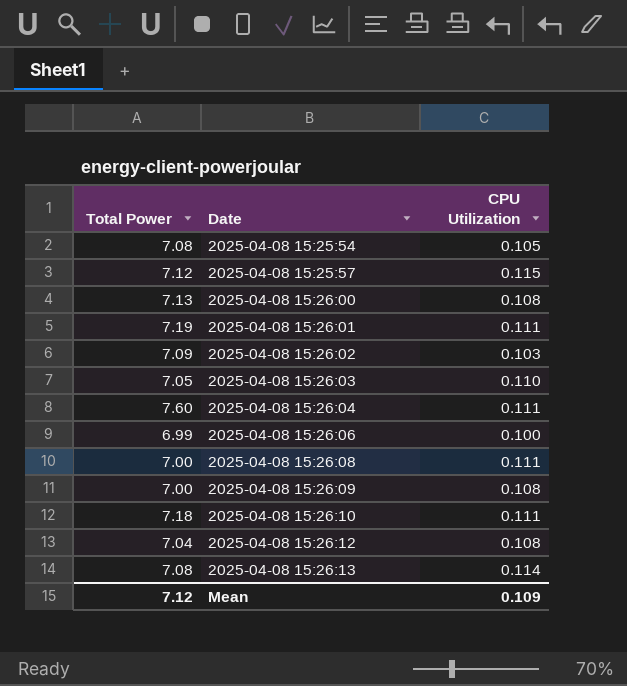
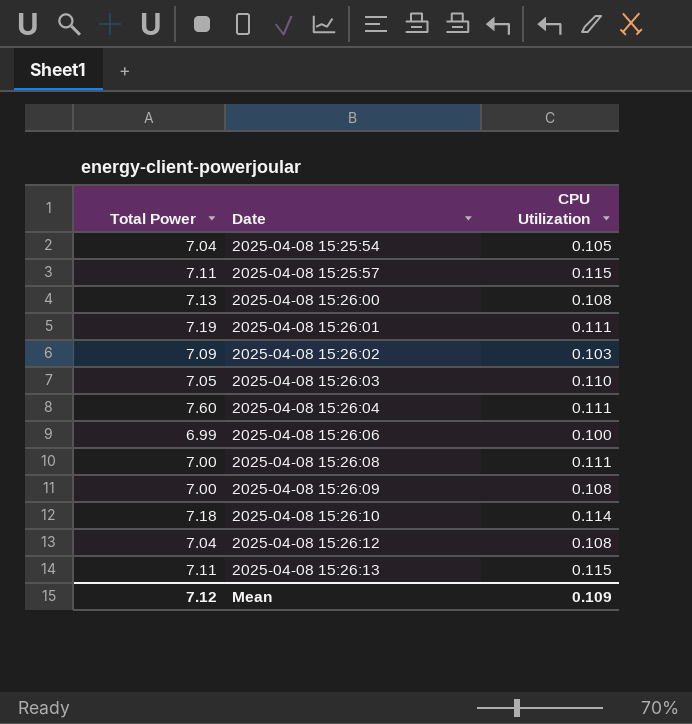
2025-04-08 15:25:54 | Total Power: 7.08 -> 7.04
2025-04-08 15:25:57 | Total Power: 7.12 -> 7.11
2025-04-08 15:26:10 | CPU Utilization: 0.111 -> 0.114
2025-04-08 15:26:13 | Total Power: 7.08 -> 7.11
2025-04-08 15:26:13 | CPU Utilization: 0.114 -> 0.115

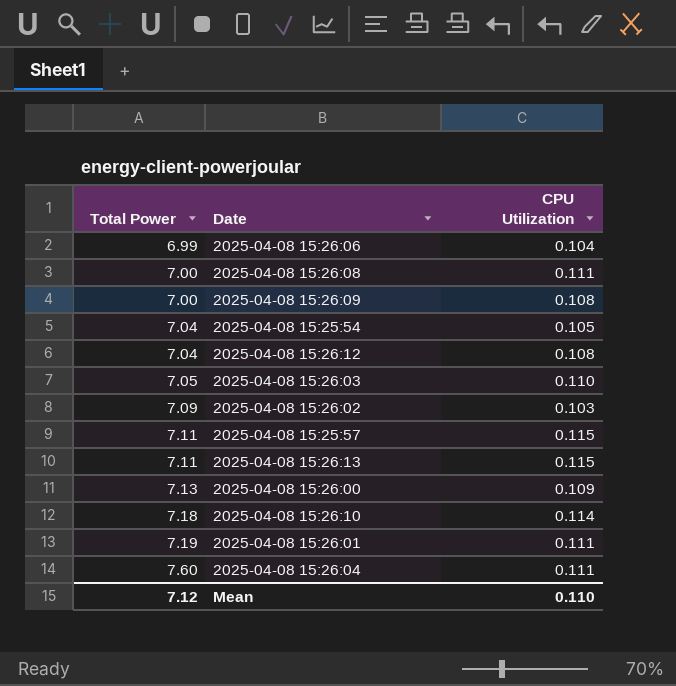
row order: Date ascending -> Total Power ascending
2025-04-08 15:26:06 | CPU Utilization: 0.100 -> 0.104
2025-04-08 15:26:00 | CPU Utilization: 0.108 -> 0.109
Mean | CPU Utilization: 0.109 -> 0.110

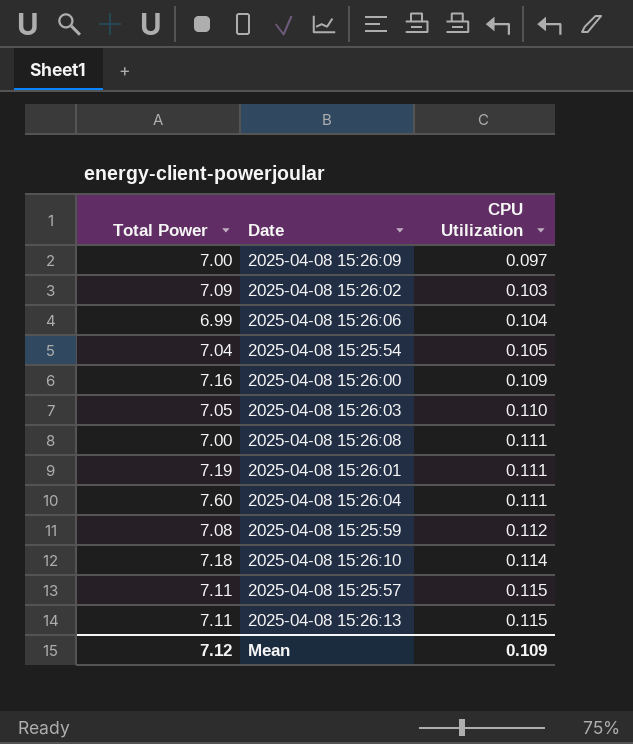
row order: Total Power ascending -> CPU Utilization ascending
row 2025-04-08 15:26:12: 7.04 | 0.108 -> none
2025-04-08 15:26:09 | CPU Utilization: 0.108 -> 0.097
2025-04-08 15:26:00 | Total Power: 7.13 -> 7.16
row 2025-04-08 15:25:59: none -> 7.08 | 0.112
Mean | CPU Utilization: 0.110 -> 0.109

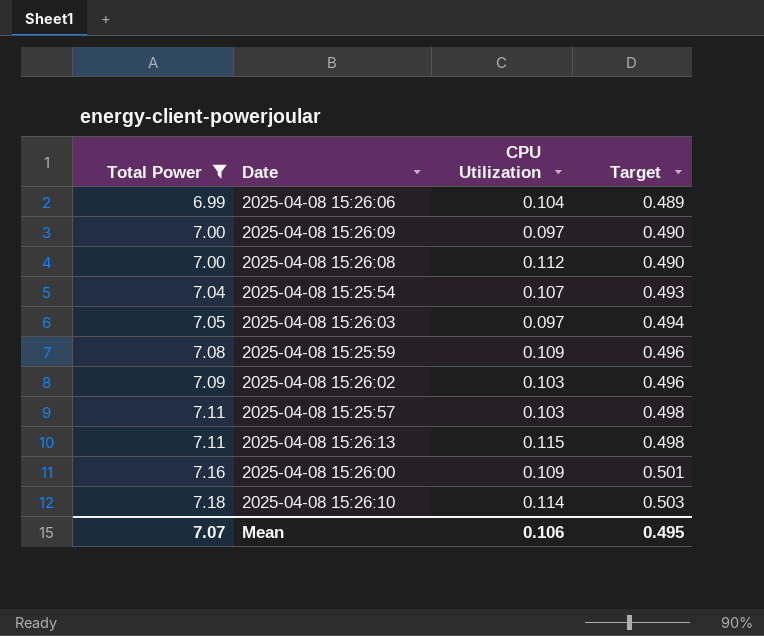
filter: none -> Total Power <= 7.18
row order: CPU Utilization ascending -> Total Power ascending
column Target | formula: none -> [Total Power] * 0.07
2025-04-08 15:26:08 | CPU Utilization: 0.111 -> 0.112
2025-04-08 15:25:54 | CPU Utilization: 0.105 -> 0.107
2025-04-08 15:26:03 | CPU Utilization: 0.110 -> 0.097
2025-04-08 15:25:59 | CPU Utilization: 0.112 -> 0.109
2025-04-08 15:25:57 | CPU Utilization: 0.115 -> 0.103
Mean | Total Power: 7.12 -> 7.07
Mean | CPU Utilization: 0.109 -> 0.106

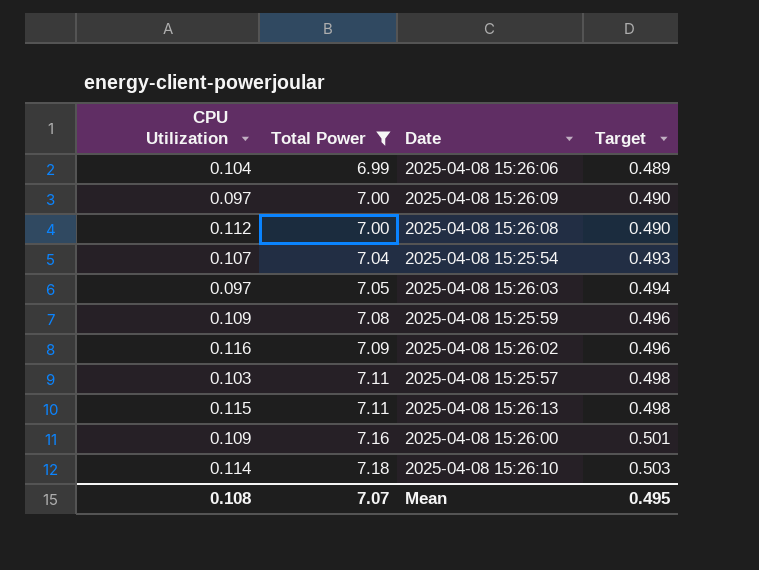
column CPU Utilization | position: 3 -> 1
2025-04-08 15:26:02 | CPU Utilization: 0.103 -> 0.116
Mean | CPU Utilization: 0.106 -> 0.108

